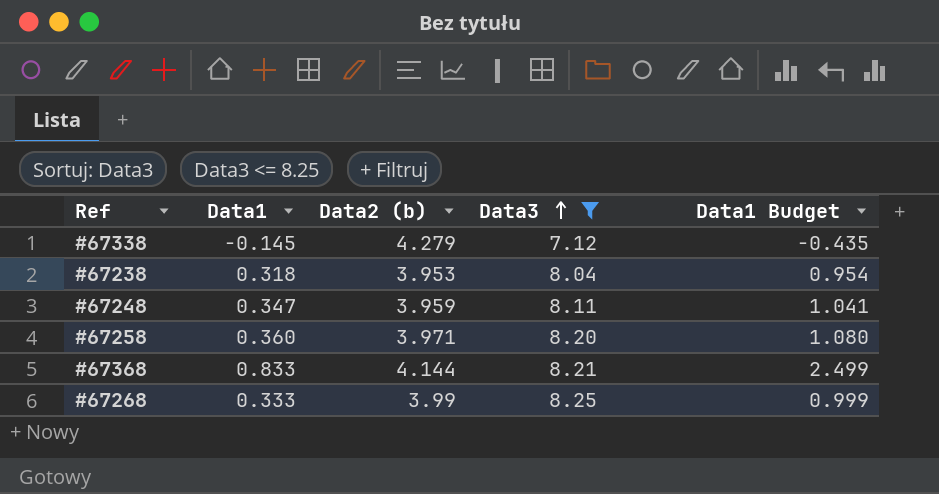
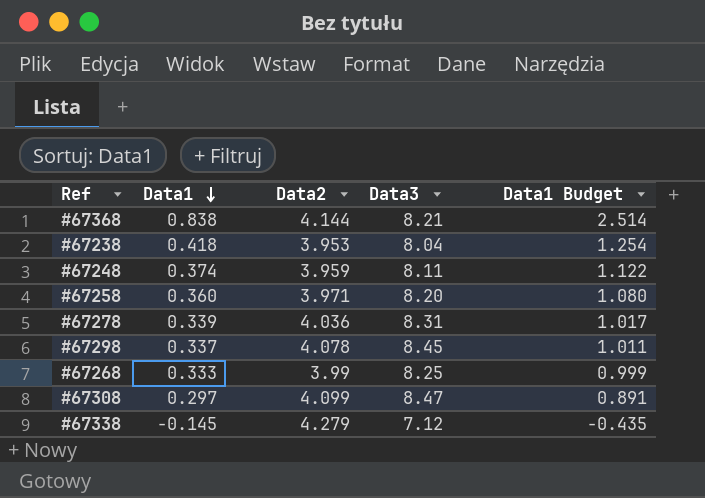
filter: Data3 <= 8.25 -> none
row order: Data3 ascending -> Data1 descending
column name: Data2 (b) -> Data2
#67368 | Data1: 0.833 -> 0.838
#67368 | Data1 Budget: 2.499 -> 2.514
#67238 | Data1: 0.318 -> 0.418
#67238 | Data1 Budget: 0.954 -> 1.254
#67248 | Data1: 0.347 -> 0.374
#67248 | Data1 Budget: 1.041 -> 1.122

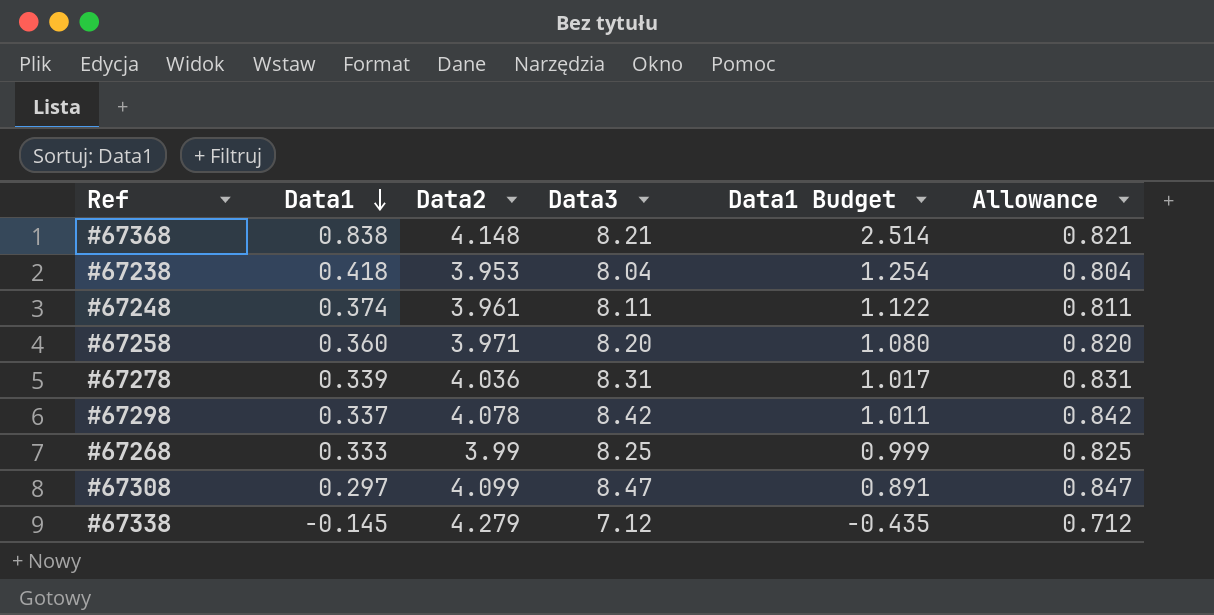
column Allowance | formula: none -> [Data3] * 0.1
#67368 | Data2: 4.144 -> 4.148
#67248 | Data2: 3.959 -> 3.961
#67298 | Data3: 8.45 -> 8.42

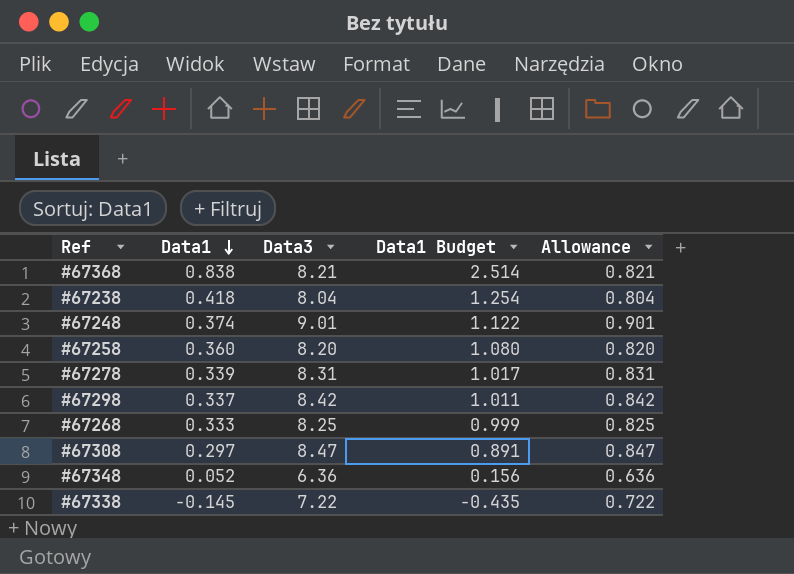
column Data2 | position: 3 -> none
#67248 | Data3: 8.11 -> 9.01
#67248 | Allowance: 0.811 -> 0.901
row #67348: none -> 0.052 | 6.36 | 0.156 | 0.636
#67338 | Data3: 7.12 -> 7.22
#67338 | Allowance: 0.712 -> 0.722

